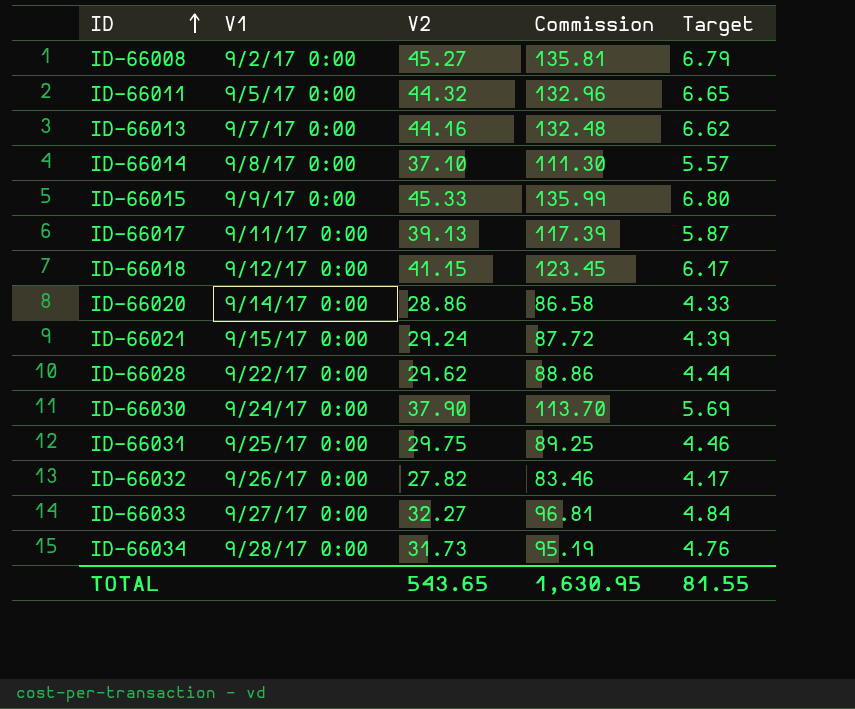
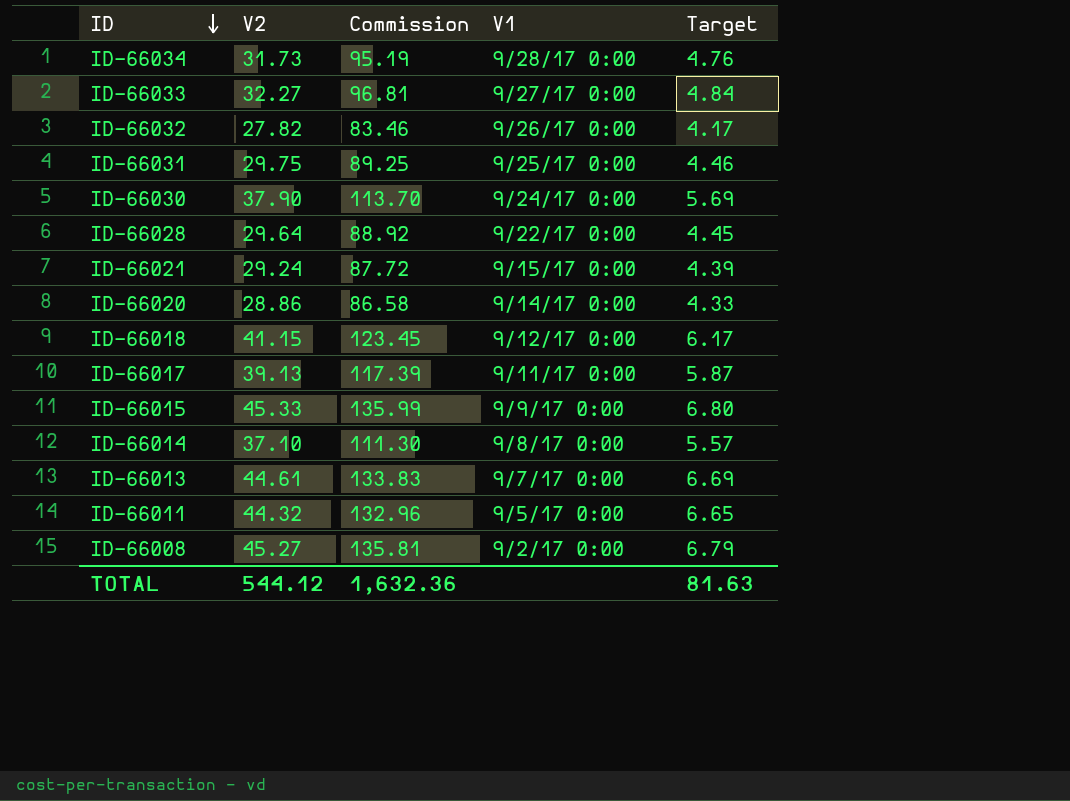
row order: ID ascending -> ID descending
column V1 | position: 2 -> 4
ID-66028 | V2: 29.62 -> 29.64
ID-66028 | Commission: 88.86 -> 88.92
ID-66028 | Target: 4.44 -> 4.45
ID-66013 | V2: 44.16 -> 44.61
ID-66013 | Commission: 132.48 -> 133.83
ID-66013 | Target: 6.62 -> 6.69
TOTAL | V2: 543.65 -> 544.12
TOTAL | Commission: 1,630.95 -> 1,632.36
TOTAL | Target: 81.55 -> 81.63

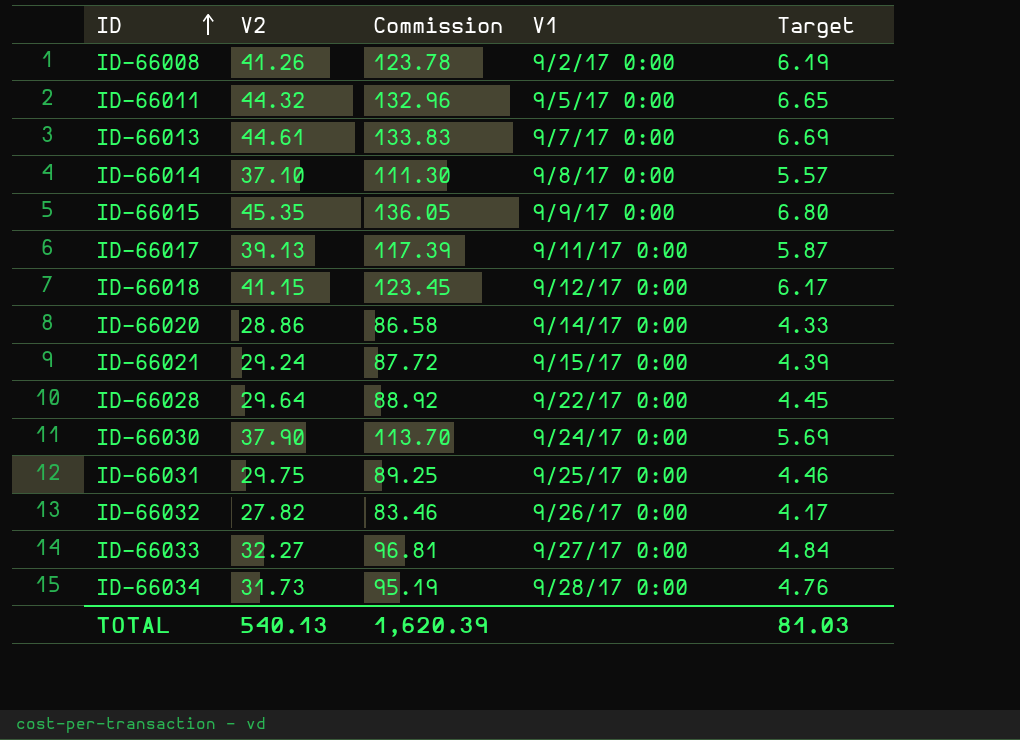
row order: ID descending -> ID ascending
ID-66008 | V2: 45.27 -> 41.26
ID-66008 | Commission: 135.81 -> 123.78
ID-66008 | Target: 6.79 -> 6.19
ID-66015 | V2: 45.33 -> 45.35
ID-66015 | Commission: 135.99 -> 136.05
TOTAL | V2: 544.12 -> 540.13
TOTAL | Commission: 1,632.36 -> 1,620.39
TOTAL | Target: 81.63 -> 81.03

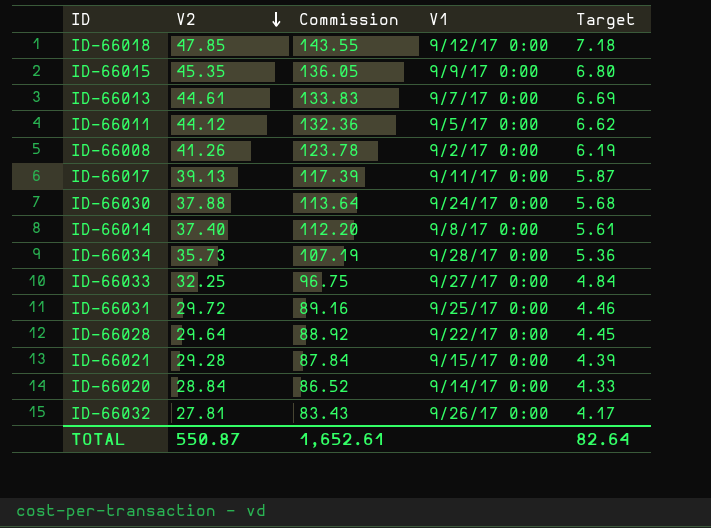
row order: ID ascending -> V2 descending
ID-66018 | V2: 41.15 -> 47.85
ID-66018 | Commission: 123.45 -> 143.55
ID-66018 | Target: 6.17 -> 7.18
ID-66011 | V2: 44.32 -> 44.12
ID-66011 | Commission: 132.96 -> 132.36
ID-66011 | Target: 6.65 -> 6.62
ID-66030 | V2: 37.90 -> 37.88
ID-66030 | Commission: 113.70 -> 113.64
ID-66030 | Target: 5.69 -> 5.68
ID-66014 | V2: 37.10 -> 37.40
ID-66014 | Commission: 111.30 -> 112.20
ID-66014 | Target: 5.57 -> 5.61
ID-66034 | V2: 31.73 -> 35.73
ID-66034 | Commission: 95.19 -> 107.19
ID-66034 | Target: 4.76 -> 5.36
ID-66033 | V2: 32.27 -> 32.25
ID-66033 | Commission: 96.81 -> 96.75
ID-66031 | V2: 29.75 -> 29.72
ID-66031 | Commission: 89.25 -> 89.16
ID-66021 | V2: 29.24 -> 29.28
ID-66021 | Commission: 87.72 -> 87.84
ID-66020 | V2: 28.86 -> 28.84
ID-66020 | Commission: 86.58 -> 86.52
ID-66032 | V2: 27.82 -> 27.81
ID-66032 | Commission: 83.46 -> 83.43
TOTAL | V2: 540.13 -> 550.87
TOTAL | Commission: 1,620.39 -> 1,652.61
TOTAL | Target: 81.03 -> 82.64

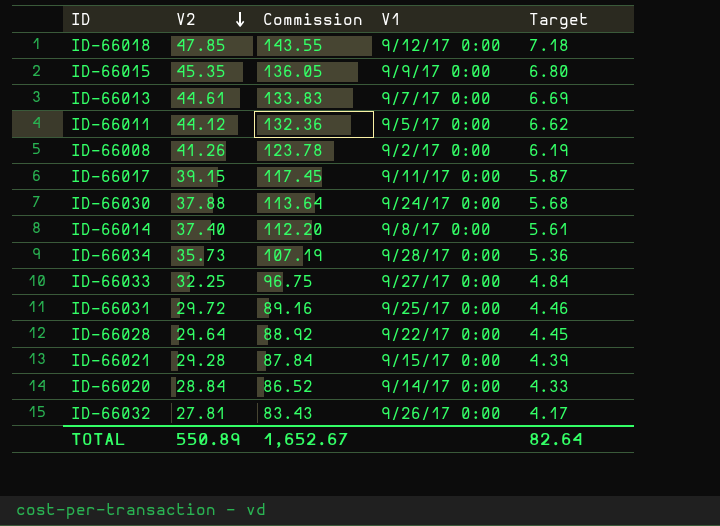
ID-66017 | V2: 39.13 -> 39.15
ID-66017 | Commission: 117.39 -> 117.45
TOTAL | V2: 550.87 -> 550.89
TOTAL | Commission: 1,652.61 -> 1,652.67

